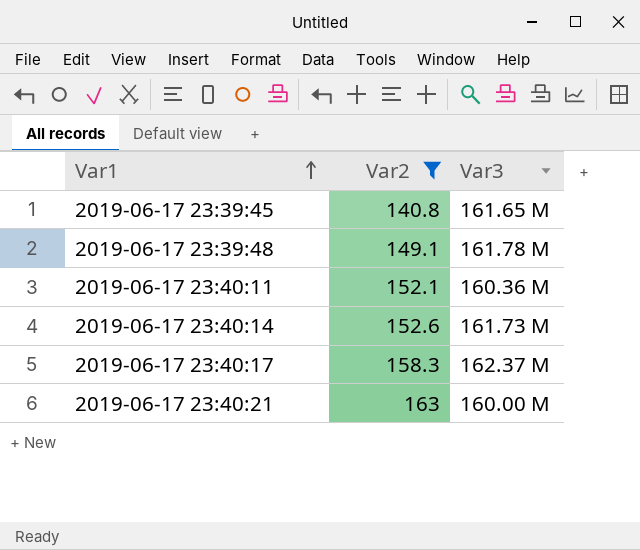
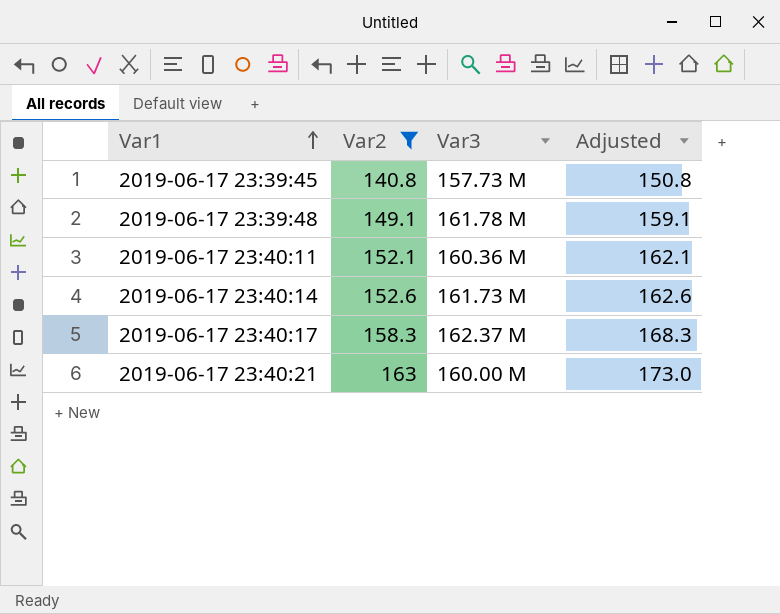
column Adjusted | formula: none -> [Var2] + 10
2019-06-17 23:39:45 | Var3: 161.65 M -> 157.73 M

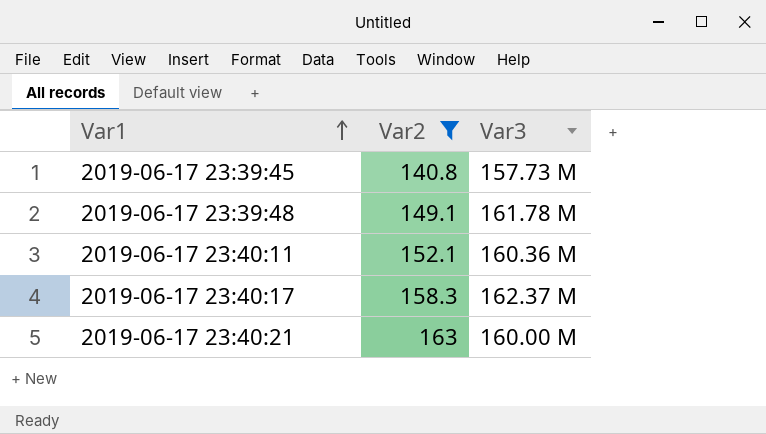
column Adjusted | formula: [Var2] + 10 -> none
row 2019-06-17 23:40:14: 152.6 | 161.73 M | 162.6 -> none

